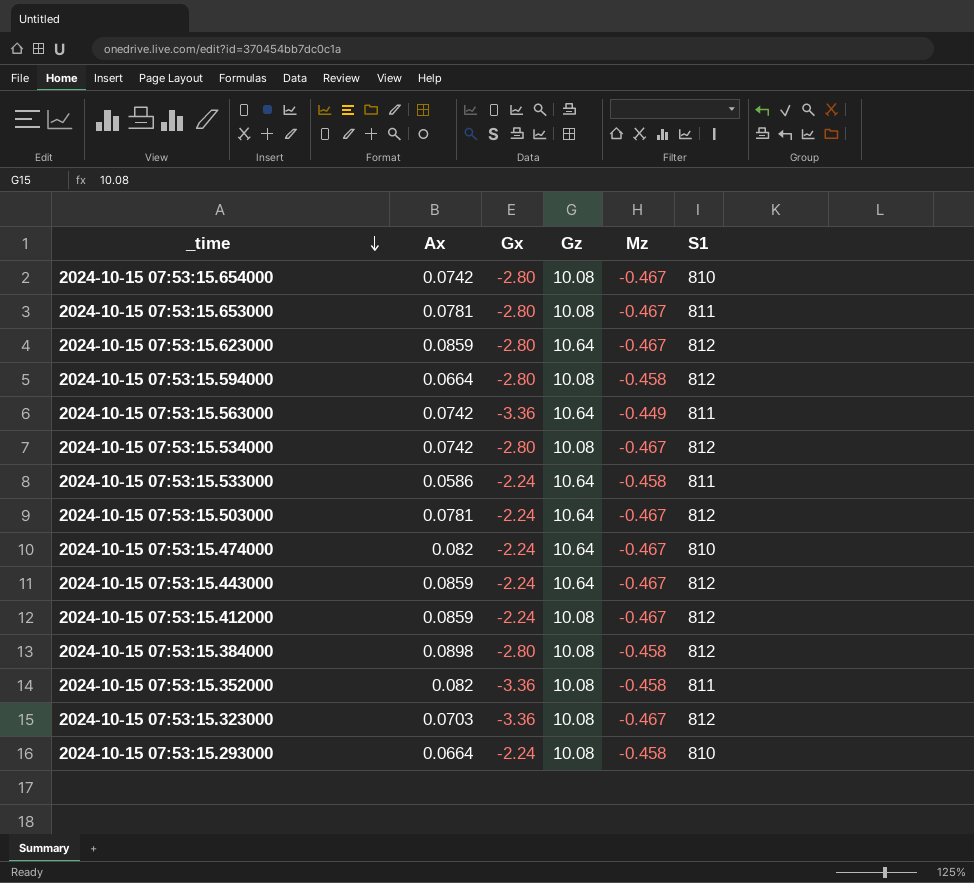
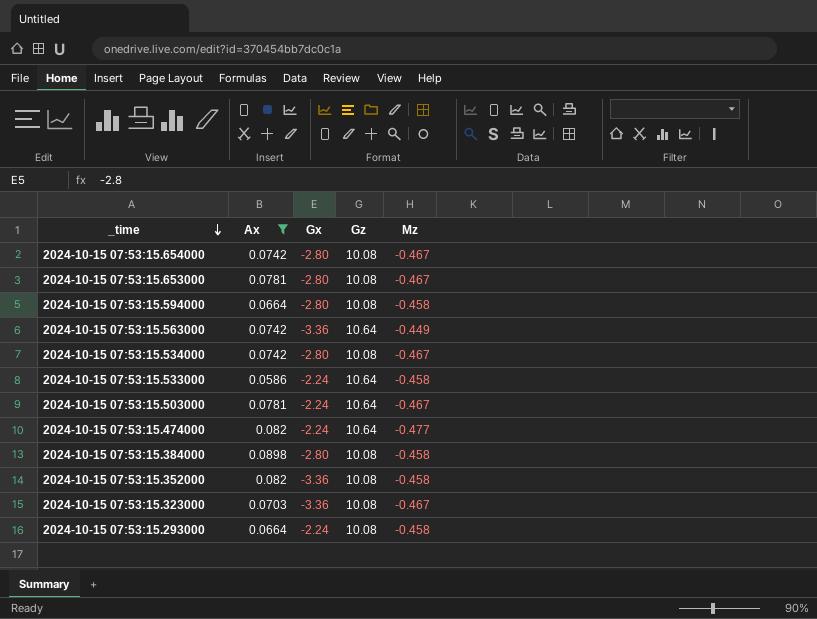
filter: none -> Ax != 0.0859
column S1 | position: 6 -> none
2024-10-15 07:53:15.474000 | Mz: -0.467 -> -0.477

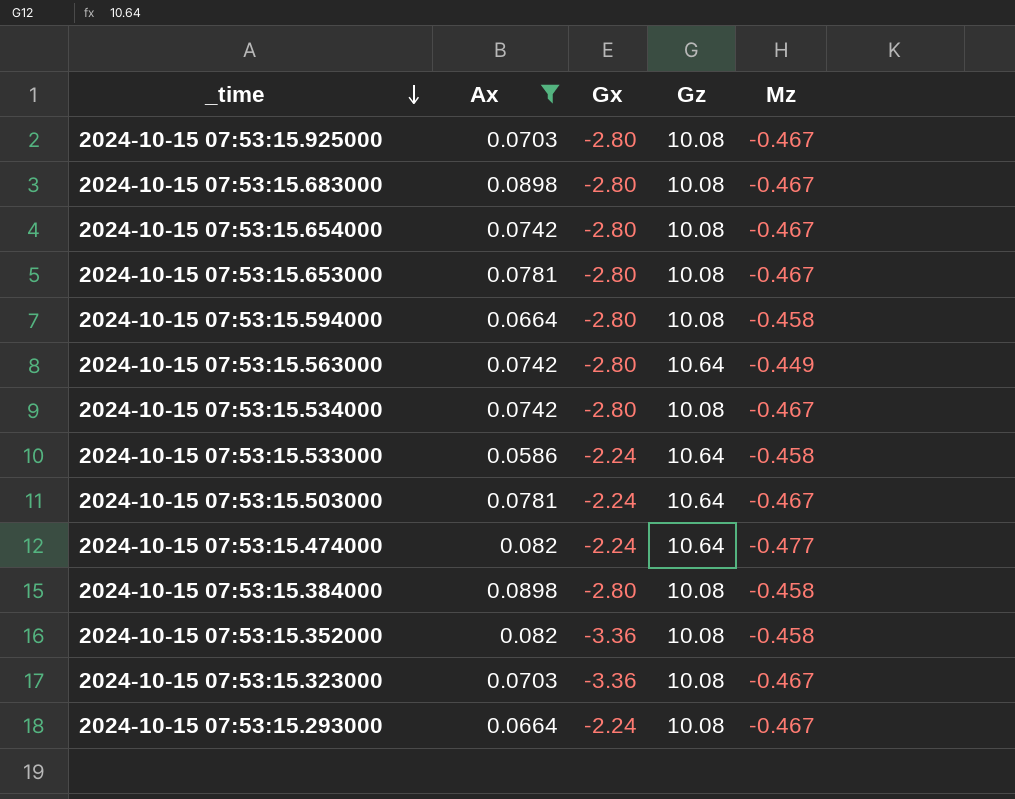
row 2024-10-15 07:53:15.925000: none -> 0.0703 | -2.80 | 10.08 | -0.467
row 2024-10-15 07:53:15.683000: none -> 0.0898 | -2.80 | 10.08 | -0.467
2024-10-15 07:53:15.563000 | Gx: -3.36 -> -2.80
2024-10-15 07:53:15.293000 | Mz: -0.458 -> -0.467

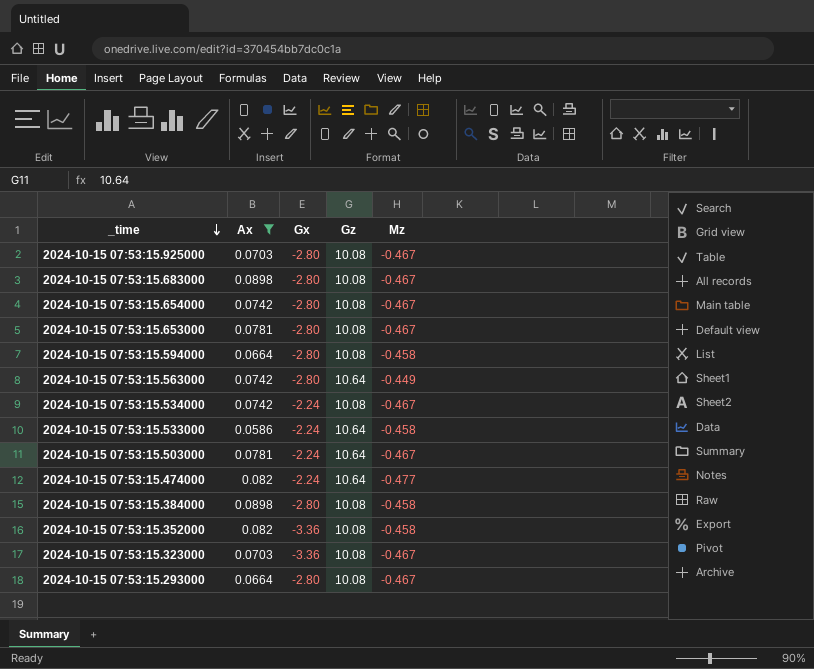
2024-10-15 07:53:15.534000 | Gx: -2.80 -> -2.24
2024-10-15 07:53:15.293000 | Gx: -2.24 -> -2.80

